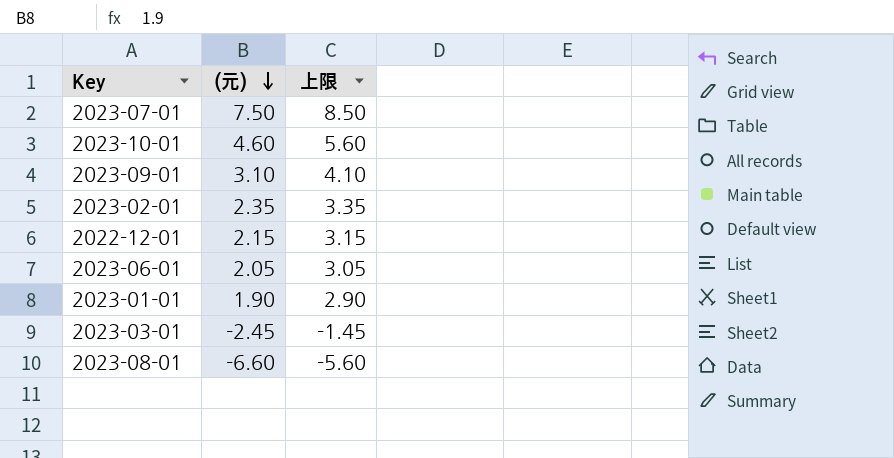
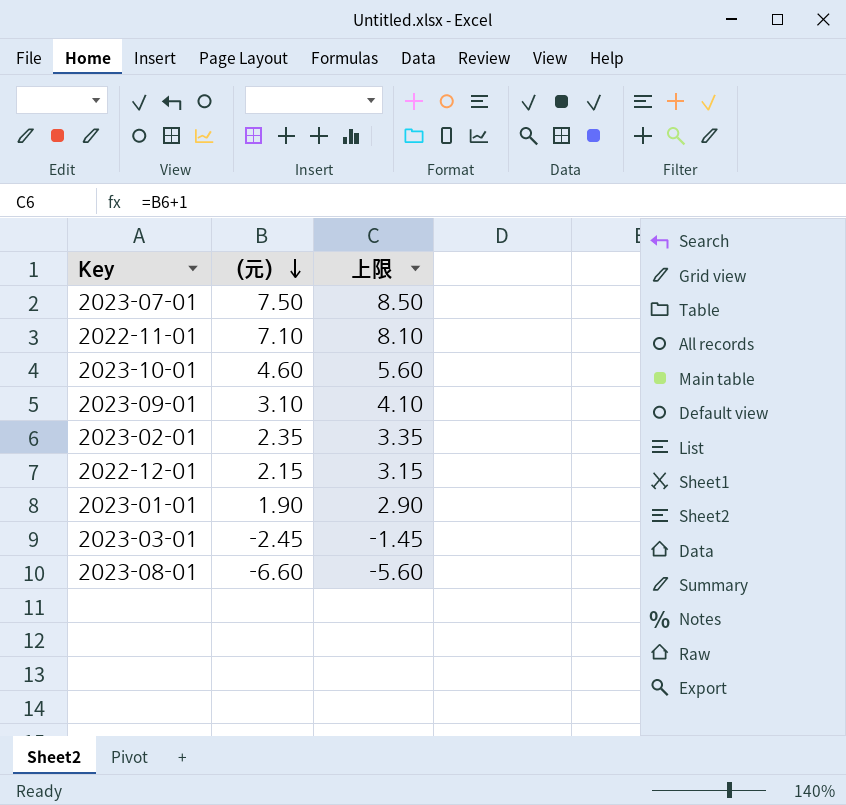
row 2023-06-01: 2.05 | 3.05 -> none
row 2022-11-01: none -> 7.10 | 8.10

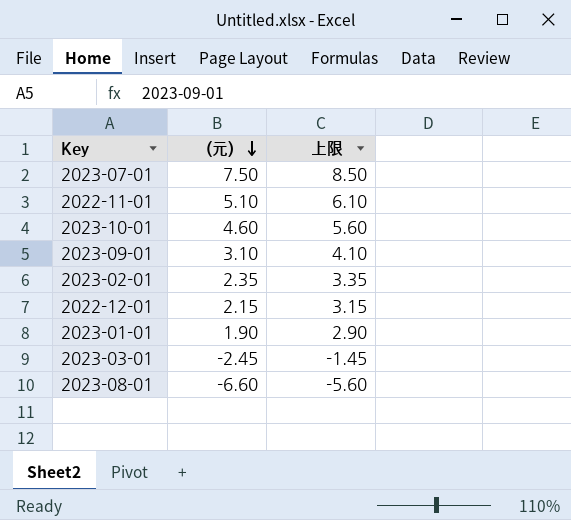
2022-11-01 | (元): 7.10 -> 5.10
2022-11-01 | 上限: 8.10 -> 6.10

